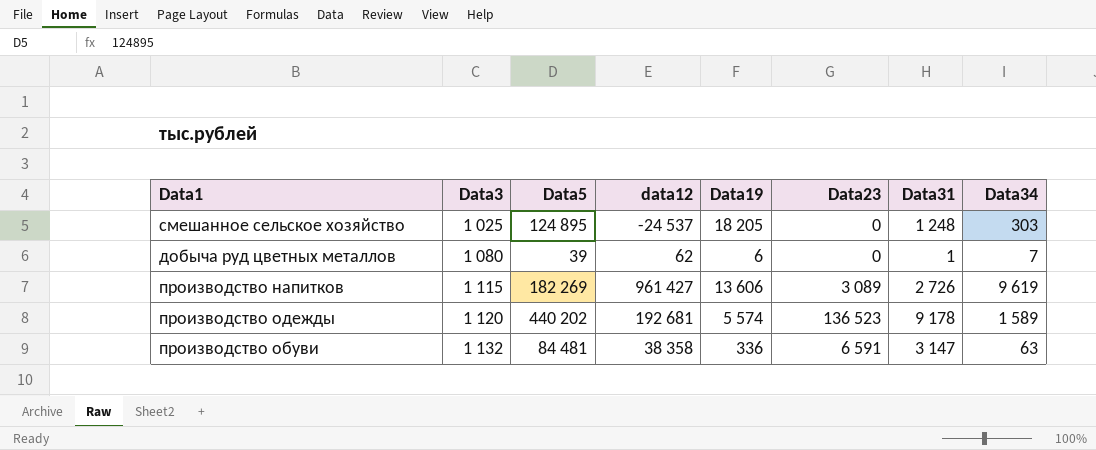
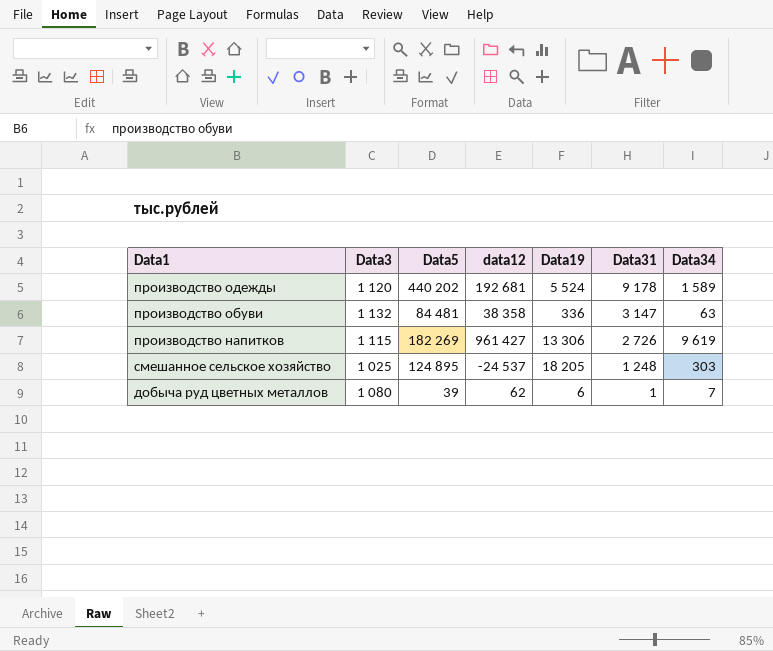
row order: Data3 ascending -> Data31 descending
column Data23 | position: 6 -> none
производство одежды | Data19: 5 574 -> 5 524
производство напитков | Data19: 13 606 -> 13 306

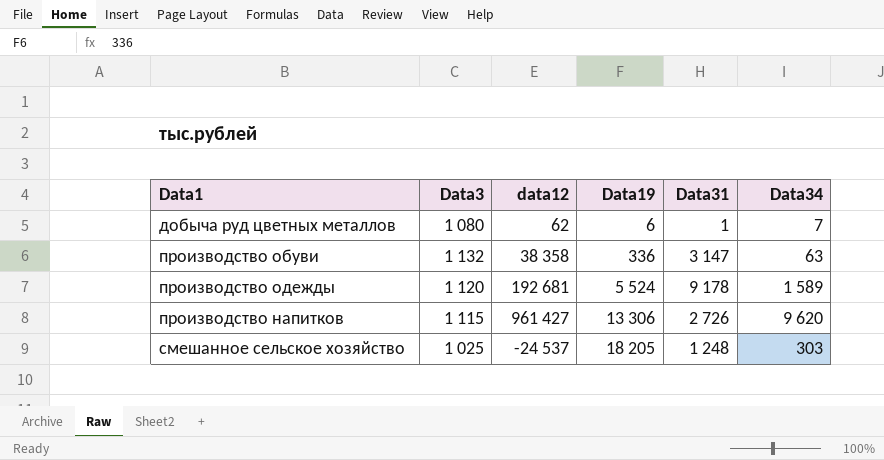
row order: Data31 descending -> Data19 ascending
column Data5 | position: 3 -> none
производство напитков | Data34: 9 619 -> 9 620

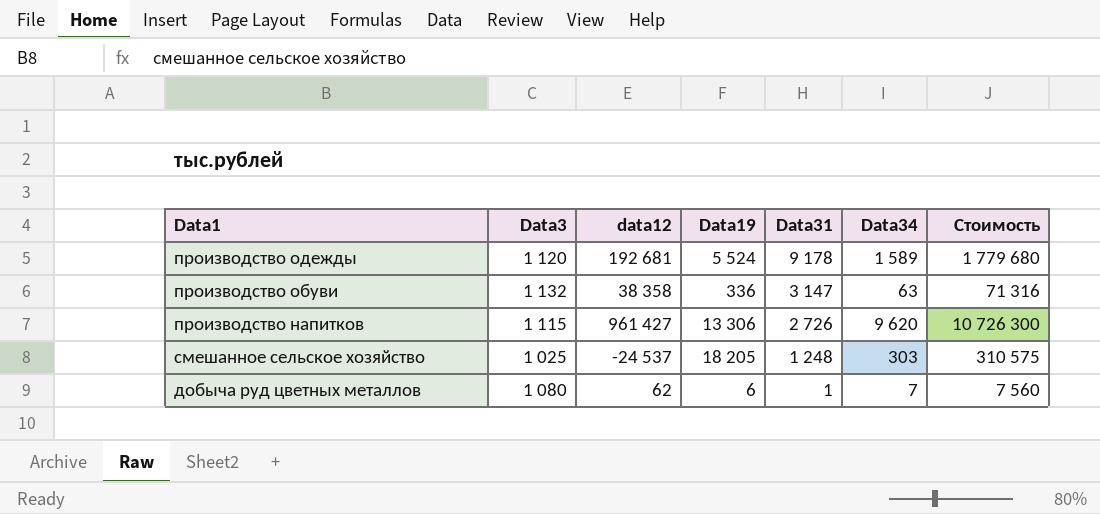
row order: Data19 ascending -> Data31 descending
column Стоимость | formula: none -> [Data3] * [Data34]

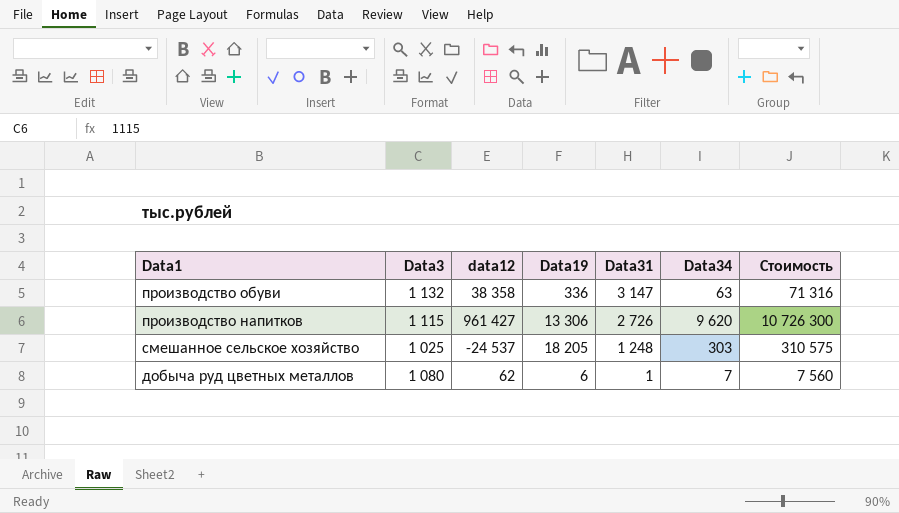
row производство одежды: 1 120 | 192 681 | 5 524 | 9 178 | 1 589 | 1 779 680 -> none

